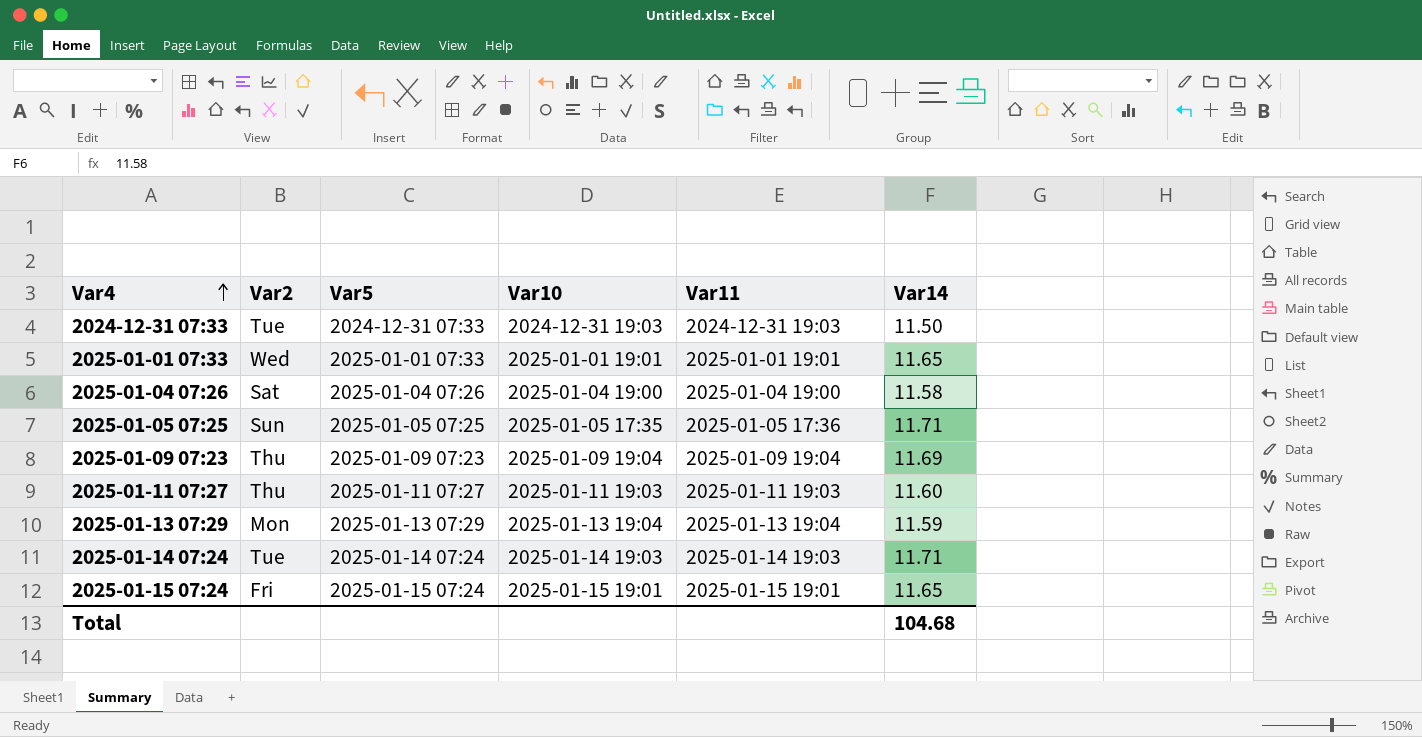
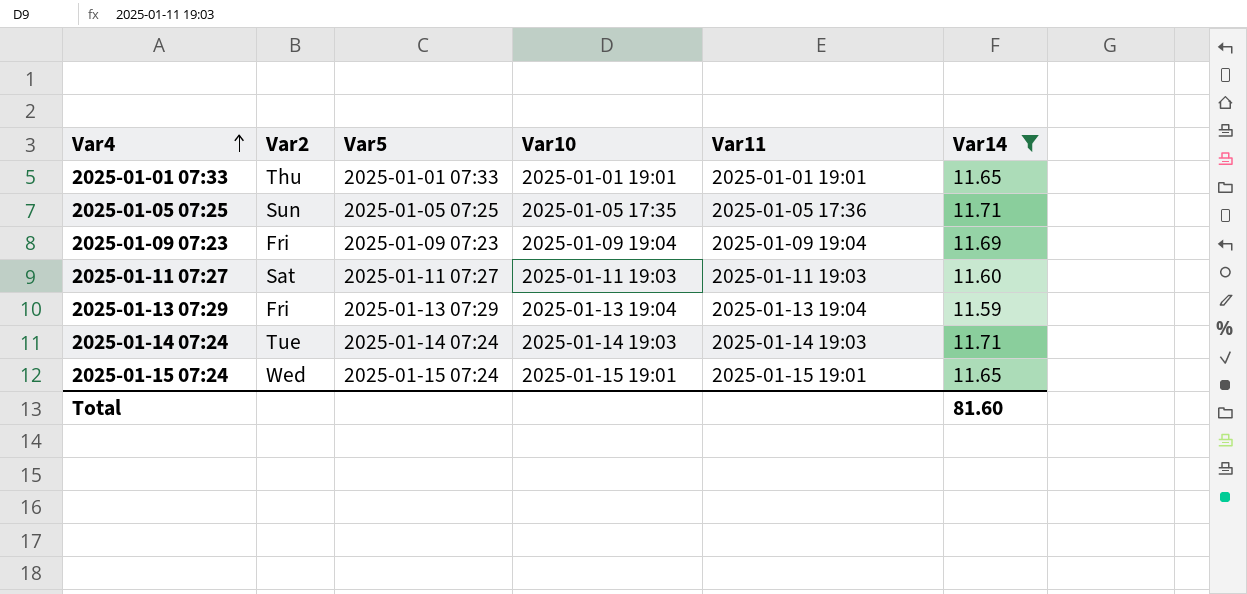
filter: none -> Var14 >= 11.59
2025-01-01 07:33 | Var2: Wed -> Thu
2025-01-09 07:23 | Var2: Thu -> Fri
2025-01-11 07:27 | Var2: Thu -> Sat
2025-01-13 07:29 | Var2: Mon -> Fri
2025-01-15 07:24 | Var2: Fri -> Wed
Total | Var14: 104.68 -> 81.60

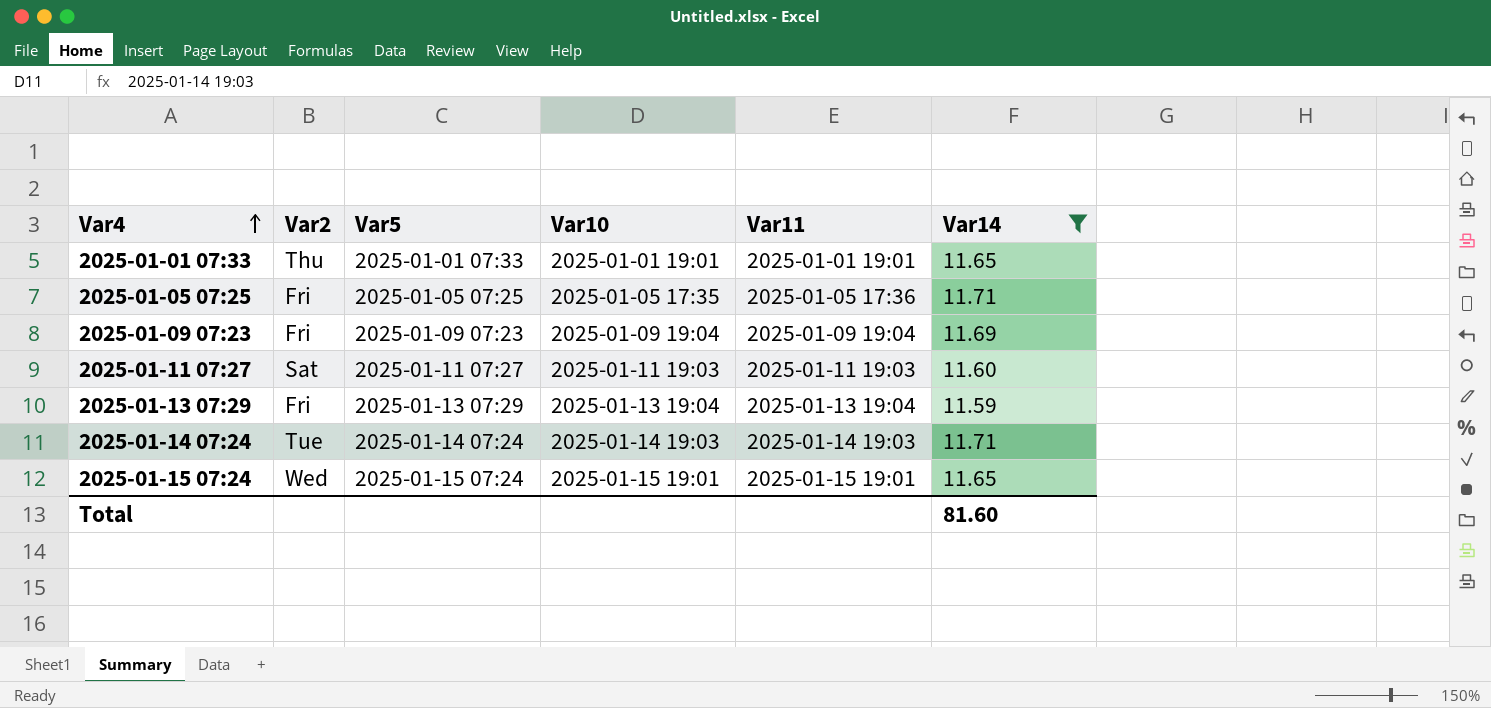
2025-01-05 07:25 | Var2: Sun -> Fri

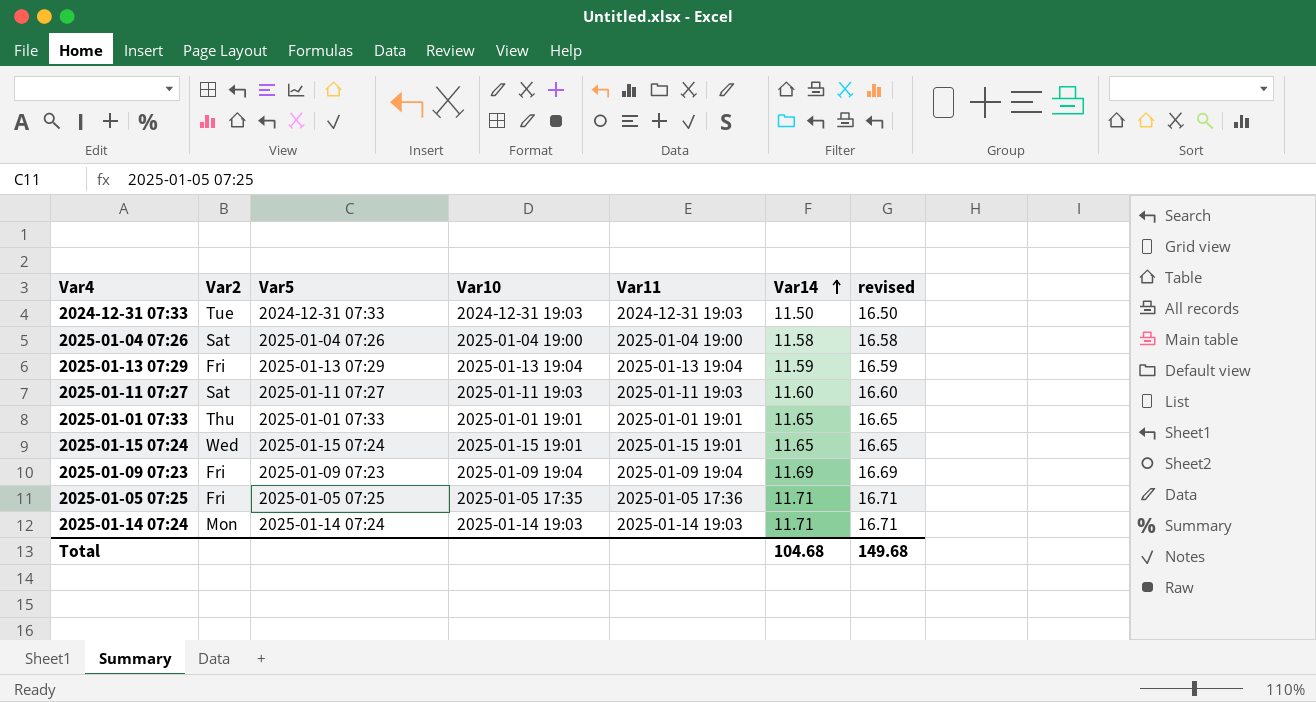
filter: Var14 >= 11.59 -> none
row order: Var4 ascending -> Var14 ascending
column revised | formula: none -> [Var14] + 5
2025-01-14 07:24 | Var2: Tue -> Mon
Total | Var14: 81.60 -> 104.68

